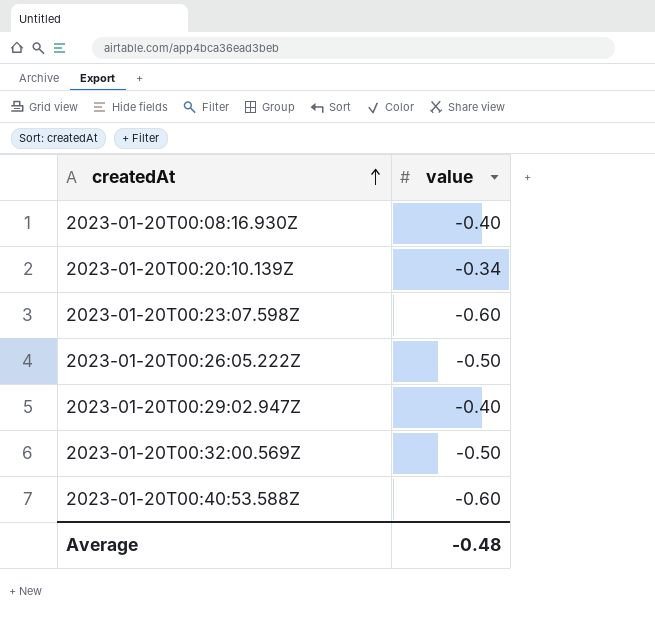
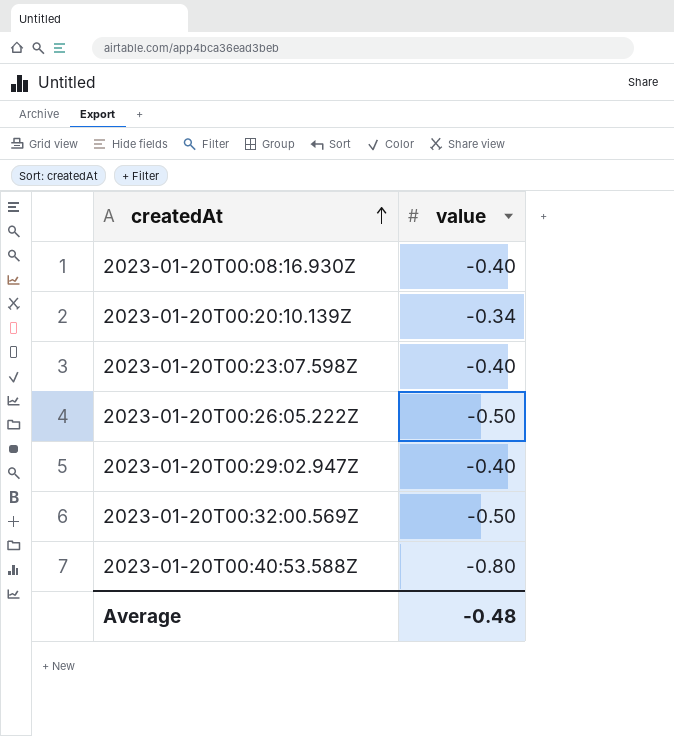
2023-01-20T00:23:07.598Z | value: -0.60 -> -0.40
2023-01-20T00:40:53.588Z | value: -0.60 -> -0.80

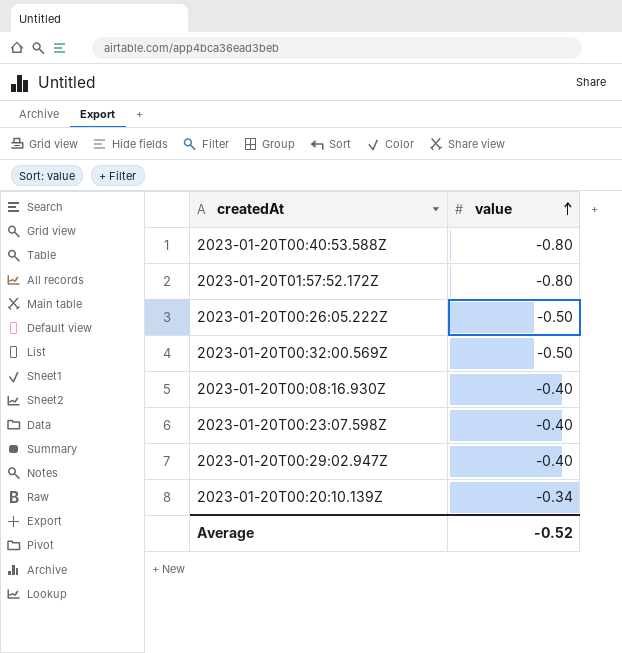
row order: createdAt ascending -> value ascending
row 2023-01-20T01:57:52.172Z: none -> -0.80
Average | value: -0.48 -> -0.52

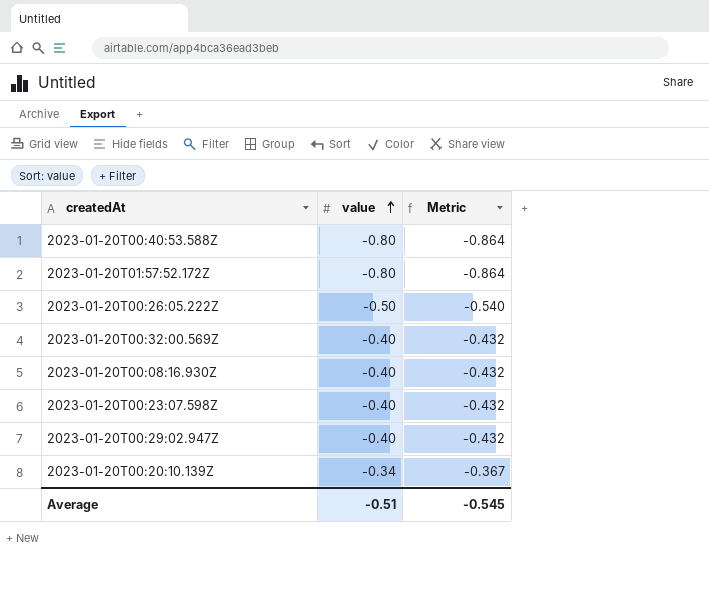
column Metric | formula: none -> [value] * 1.08
2023-01-20T00:32:00.569Z | value: -0.50 -> -0.40
Average | value: -0.52 -> -0.51

